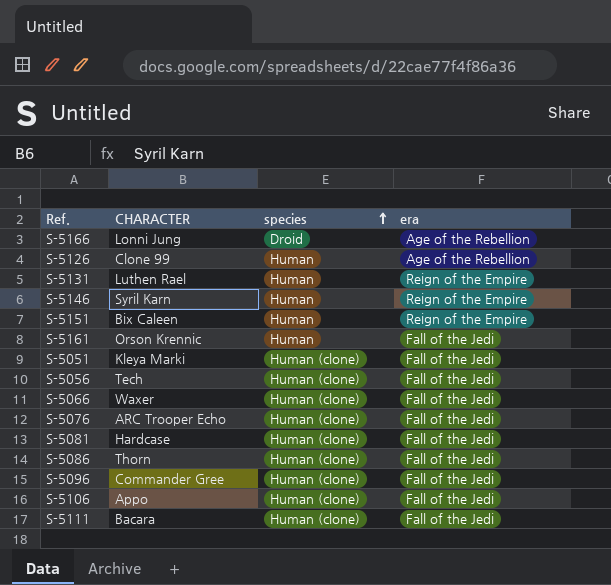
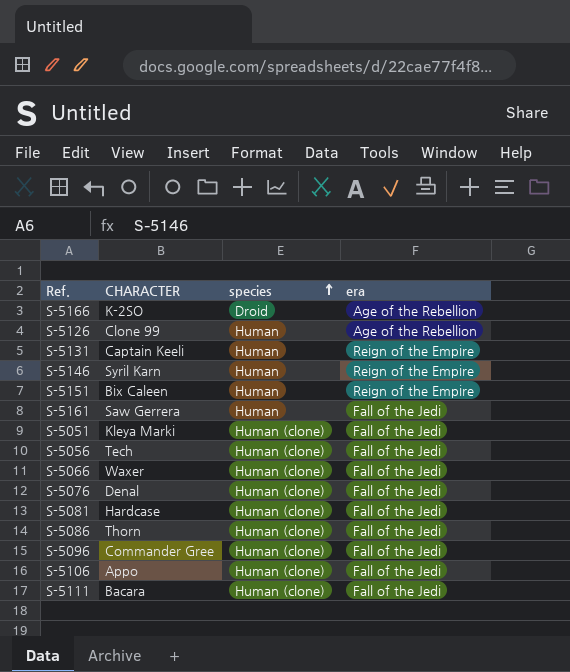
S-5166 | CHARACTER: Lonni Jung -> K-2SO
S-5131 | CHARACTER: Luthen Rael -> Captain Keeli
S-5161 | CHARACTER: Orson Krennic -> Saw Gerrera
S-5076 | CHARACTER: ARC Trooper Echo -> Denal

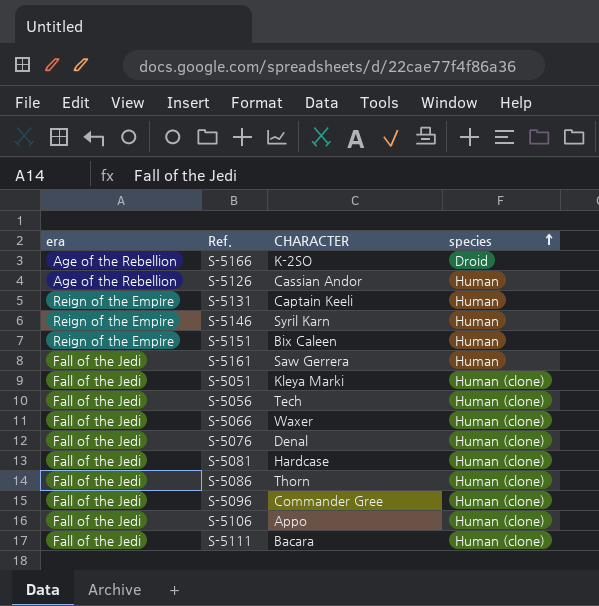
column era | position: 4 -> 1
S-5126 | CHARACTER: Clone 99 -> Cassian Andor

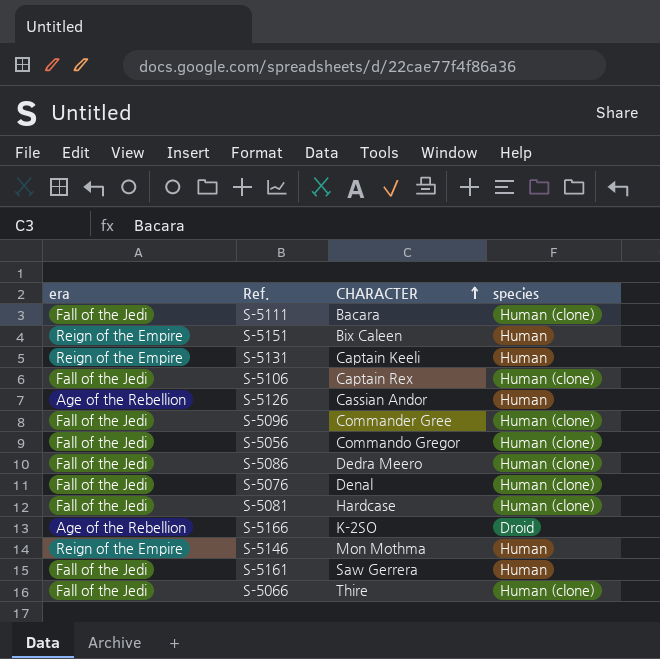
row order: species ascending -> CHARACTER ascending
row S-5051: Fall of the Jedi | Kleya Marki | Human (clone) -> none
S-5106 | CHARACTER: Appo -> Captain Rex
S-5056 | CHARACTER: Tech -> Commando Gregor
S-5086 | CHARACTER: Thorn -> Dedra Meero
S-5146 | CHARACTER: Syril Karn -> Mon Mothma
S-5066 | CHARACTER: Waxer -> Thire

